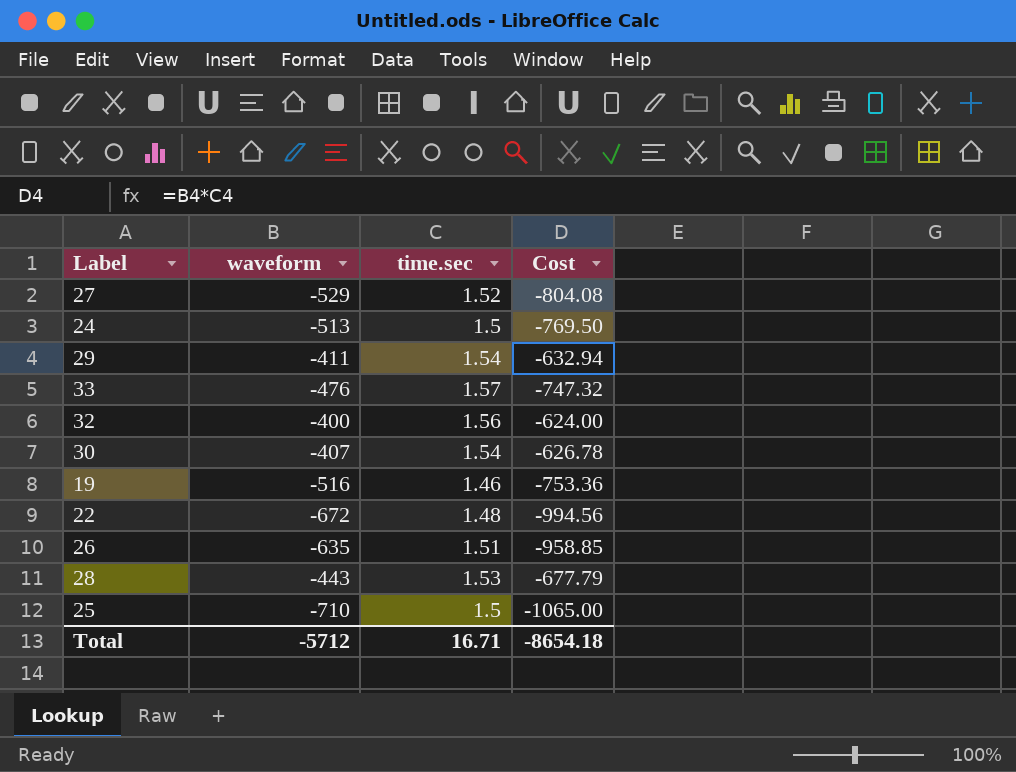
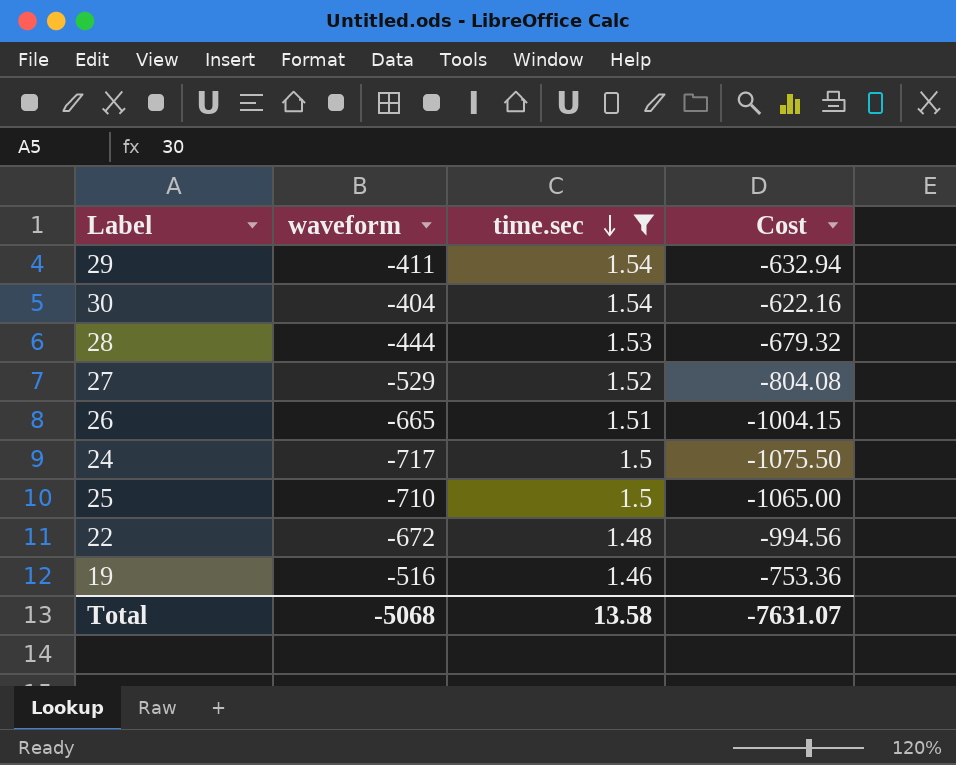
filter: none -> time.sec <= 1.54
row order: none -> time.sec descending
30 | waveform: -407 -> -404
30 | Cost: -626.78 -> -622.16
28 | waveform: -443 -> -444
28 | Cost: -677.79 -> -679.32
26 | waveform: -635 -> -665
26 | Cost: -958.85 -> -1004.15
24 | waveform: -513 -> -717
24 | Cost: -769.50 -> -1075.50
Total | waveform: -5712 -> -5068
Total | time.sec: 16.71 -> 13.58
Total | Cost: -8654.18 -> -7631.07

